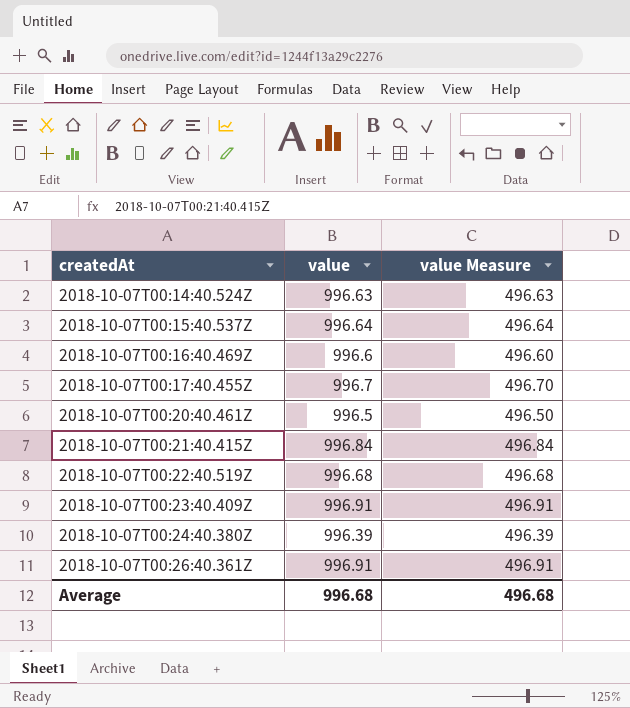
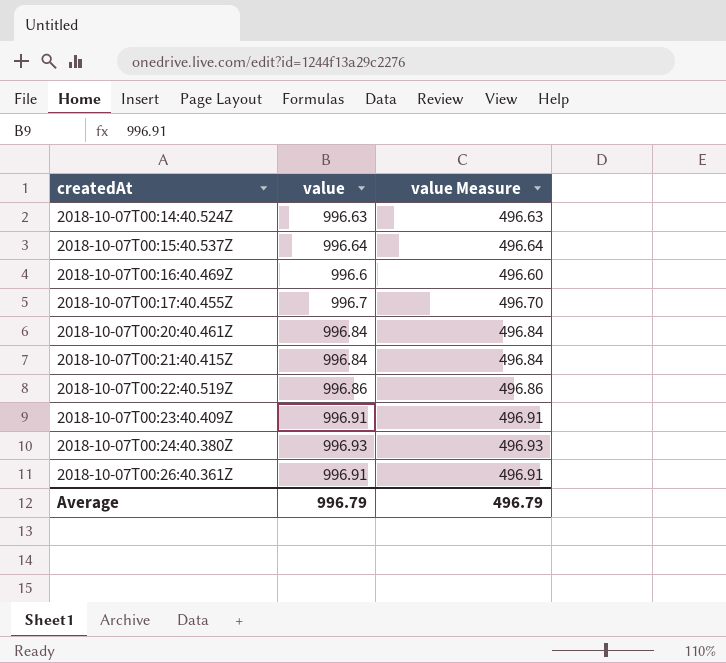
2018-10-07T00:20:40.461Z | value: 996.5 -> 996.84
2018-10-07T00:20:40.461Z | value Measure: 496.50 -> 496.84
2018-10-07T00:22:40.519Z | value: 996.68 -> 996.86
2018-10-07T00:22:40.519Z | value Measure: 496.68 -> 496.86
2018-10-07T00:24:40.380Z | value: 996.39 -> 996.93
2018-10-07T00:24:40.380Z | value Measure: 496.39 -> 496.93
Average | value: 996.68 -> 996.79
Average | value Measure: 496.68 -> 496.79

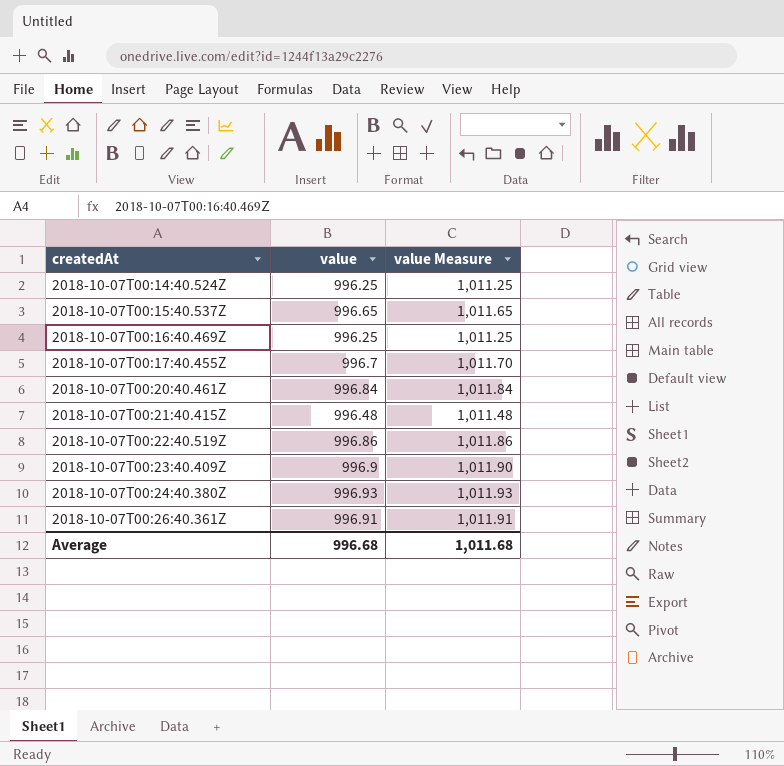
column value Measure | formula: [value] - 500 -> [value] + 15
2018-10-07T00:14:40.524Z | value: 996.63 -> 996.25
2018-10-07T00:15:40.537Z | value: 996.64 -> 996.65
2018-10-07T00:16:40.469Z | value: 996.6 -> 996.25
2018-10-07T00:21:40.415Z | value: 996.84 -> 996.48
2018-10-07T00:23:40.409Z | value: 996.91 -> 996.9
Average | value: 996.79 -> 996.68
Average | value Measure: 496.79 -> 1,011.68

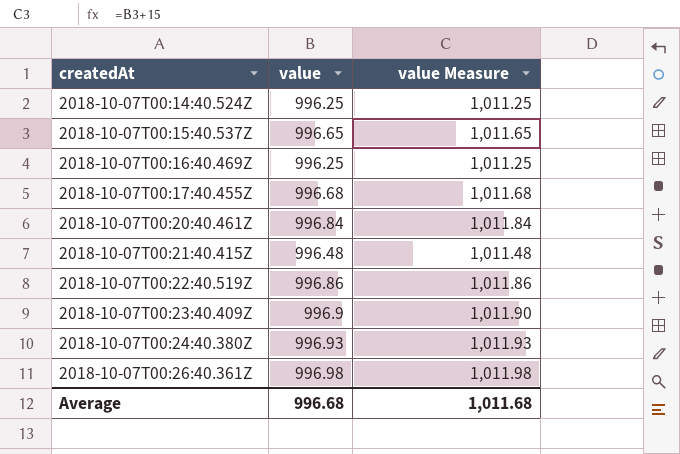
2018-10-07T00:17:40.455Z | value: 996.7 -> 996.68
2018-10-07T00:17:40.455Z | value Measure: 1,011.70 -> 1,011.68
2018-10-07T00:26:40.361Z | value: 996.91 -> 996.98
2018-10-07T00:26:40.361Z | value Measure: 1,011.91 -> 1,011.98

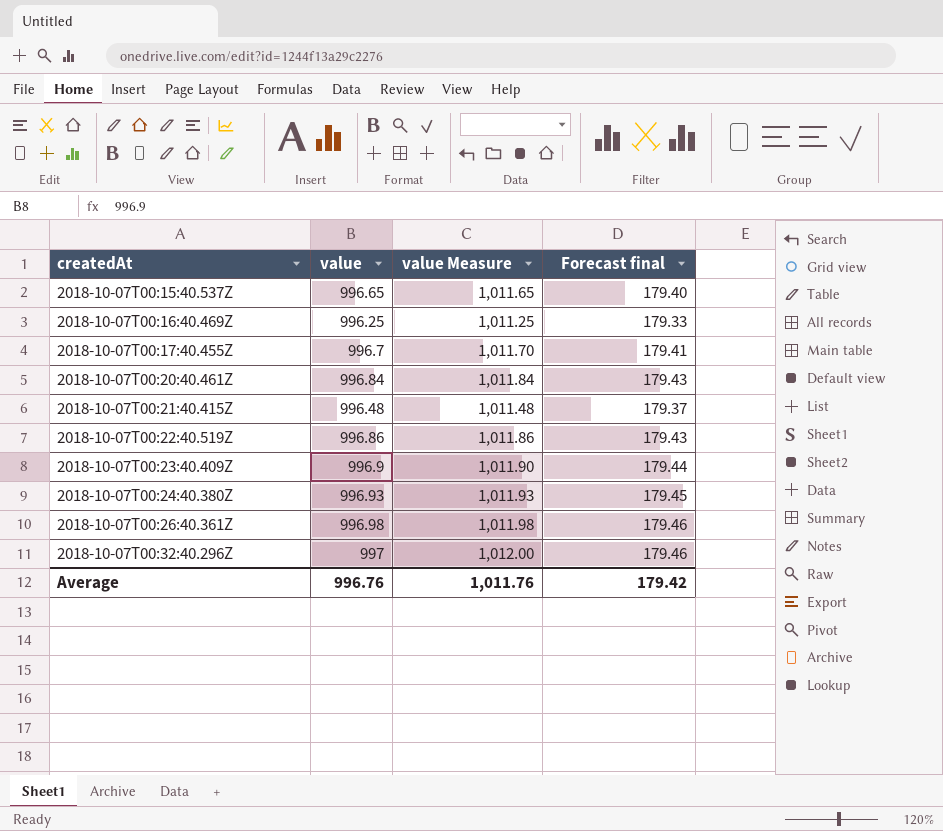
column Forecast final | formula: none -> [value] * 0.18
row 2018-10-07T00:14:40.524Z: 996.25 | 1,011.25 -> none
2018-10-07T00:17:40.455Z | value: 996.68 -> 996.7
2018-10-07T00:17:40.455Z | value Measure: 1,011.68 -> 1,011.70
row 2018-10-07T00:32:40.296Z: none -> 997 | 1,012.00 | 179.46
Average | value: 996.68 -> 996.76
Average | value Measure: 1,011.68 -> 1,011.76

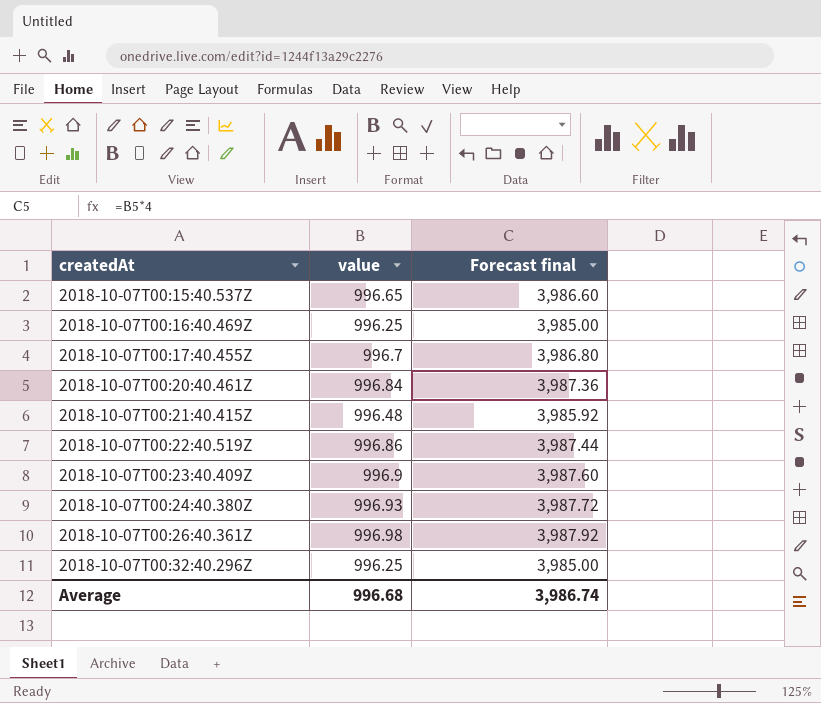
column value Measure | formula: [value] + 15 -> none
column Forecast final | formula: [value] * 0.18 -> [value] * 4
2018-10-07T00:32:40.296Z | value: 997 -> 996.25
Average | value: 996.76 -> 996.68
Average | Forecast final: 179.42 -> 3,986.74

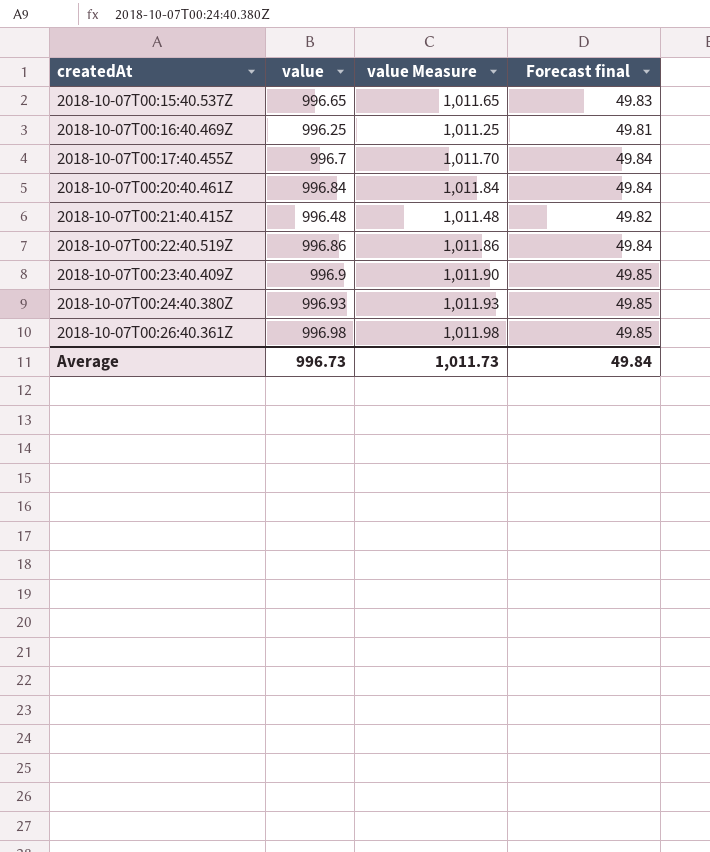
column value Measure | formula: none -> [value] + 15
column Forecast final | formula: [value] * 4 -> [value] * 0.05
row 2018-10-07T00:32:40.296Z: 996.25 | 3,985.00 -> none
Average | value: 996.68 -> 996.73
Average | Forecast final: 3,986.74 -> 49.84

